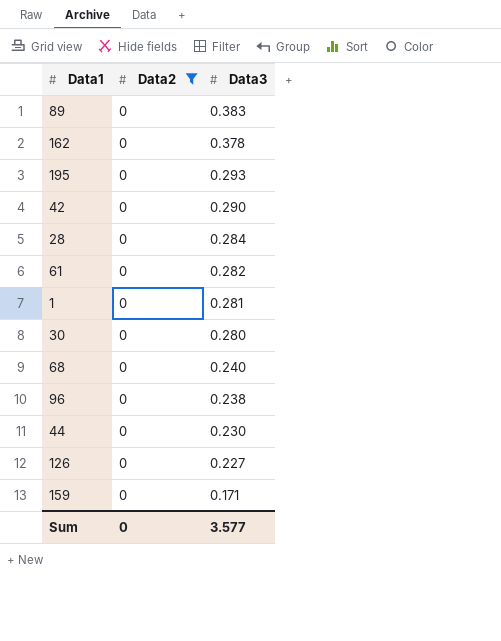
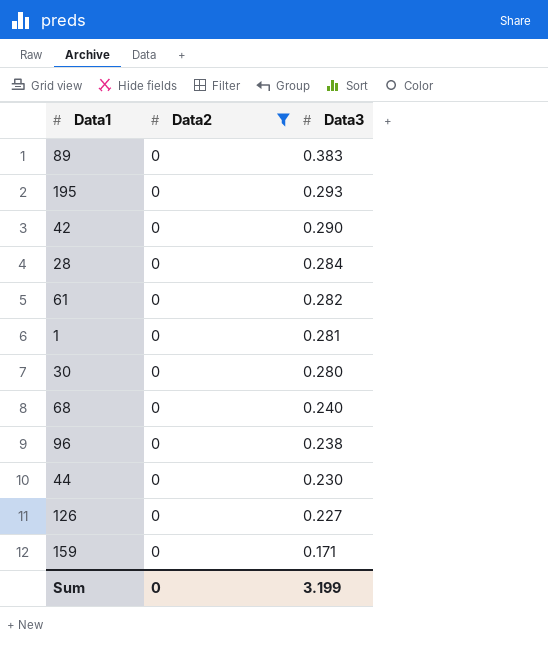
row 162: 0 | 0.378 -> none
Sum | Data3: 3.577 -> 3.199

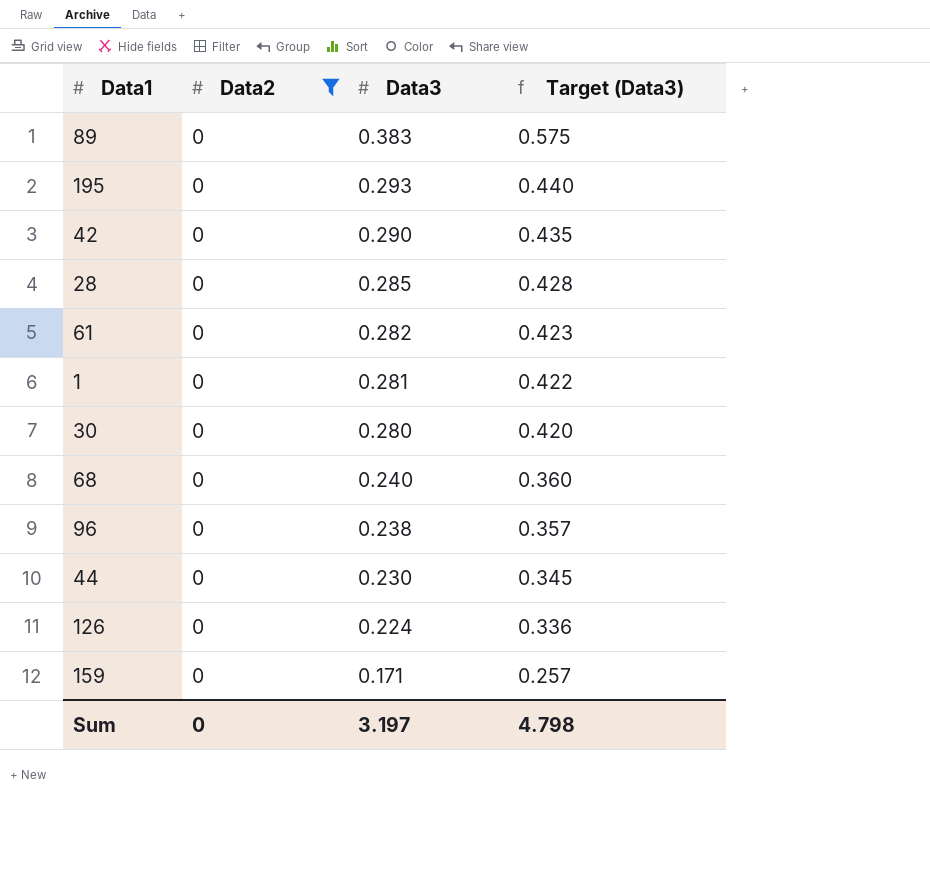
column Target (Data3) | formula: none -> [Data3] * 1.5
28 | Data3: 0.284 -> 0.285
126 | Data3: 0.227 -> 0.224
Sum | Data3: 3.199 -> 3.197

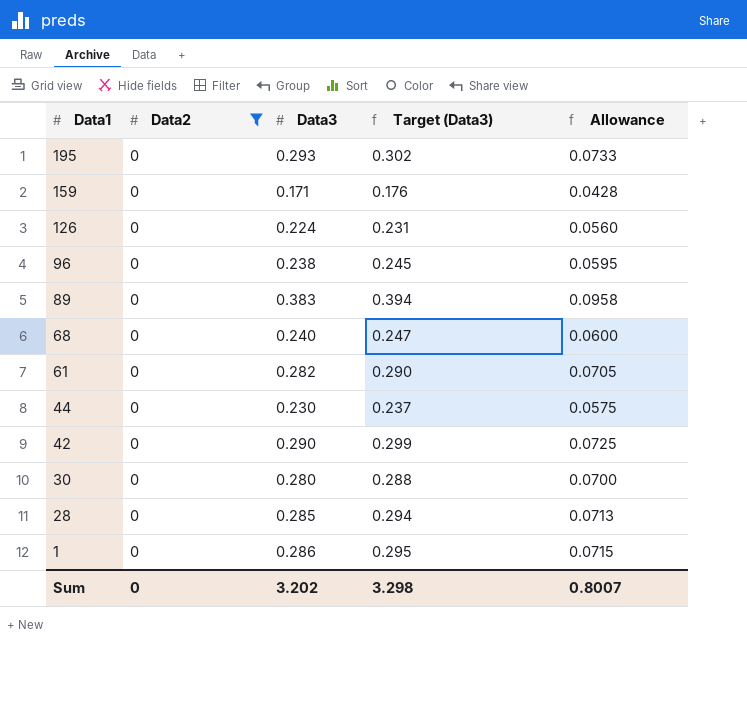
row order: Data3 descending -> Data1 descending
column Target (Data3) | formula: [Data3] * 1.5 -> [Data3] * 1.03
column Allowance | formula: none -> [Data3] * 0.25
1 | Data3: 0.281 -> 0.286
Sum | Data3: 3.197 -> 3.202
Sum | Target (Data3): 4.798 -> 3.298

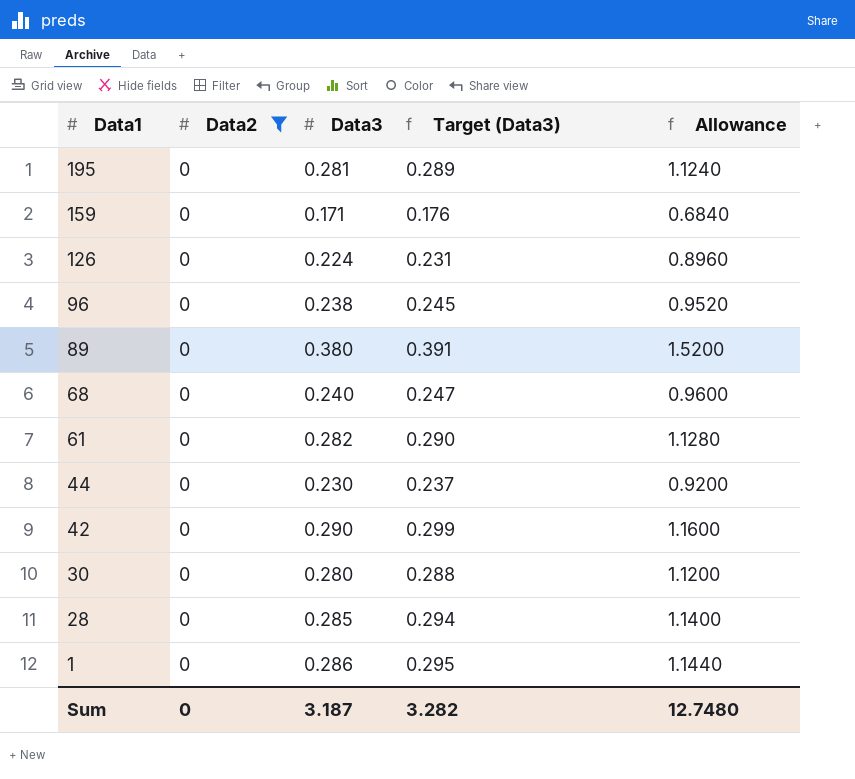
column Allowance | formula: [Data3] * 0.25 -> [Data3] * 4
195 | Data3: 0.293 -> 0.281
195 | Target (Data3): 0.302 -> 0.289
89 | Data3: 0.383 -> 0.380
89 | Target (Data3): 0.394 -> 0.391
Sum | Data3: 3.202 -> 3.187
Sum | Target (Data3): 3.298 -> 3.282
Sum | Allowance: 0.8007 -> 12.7480

